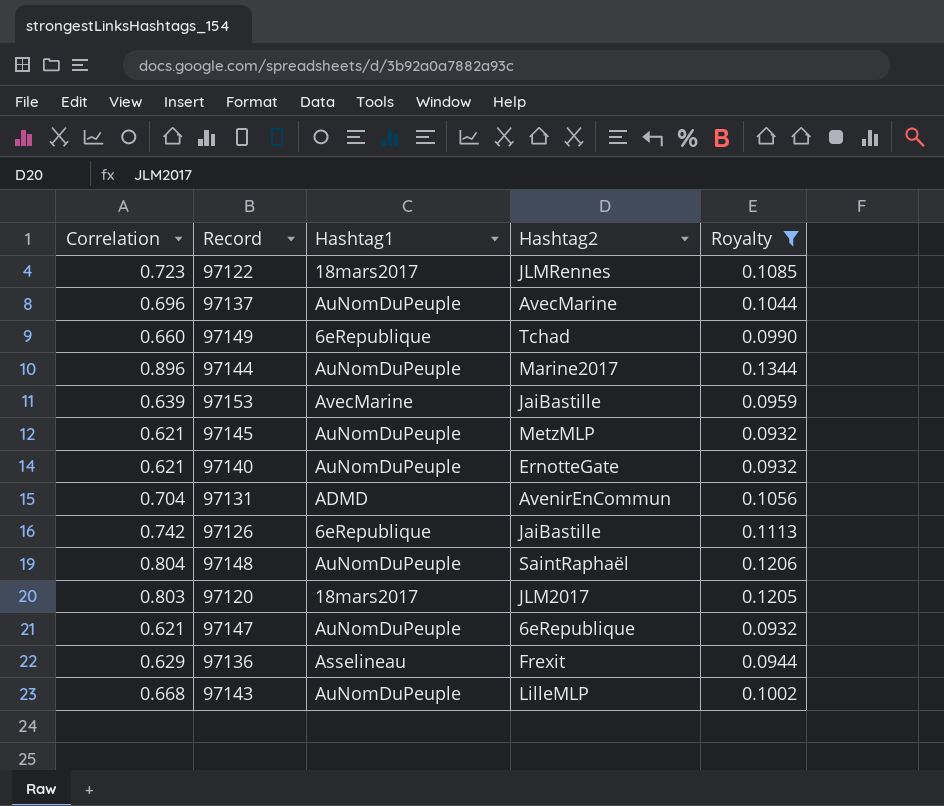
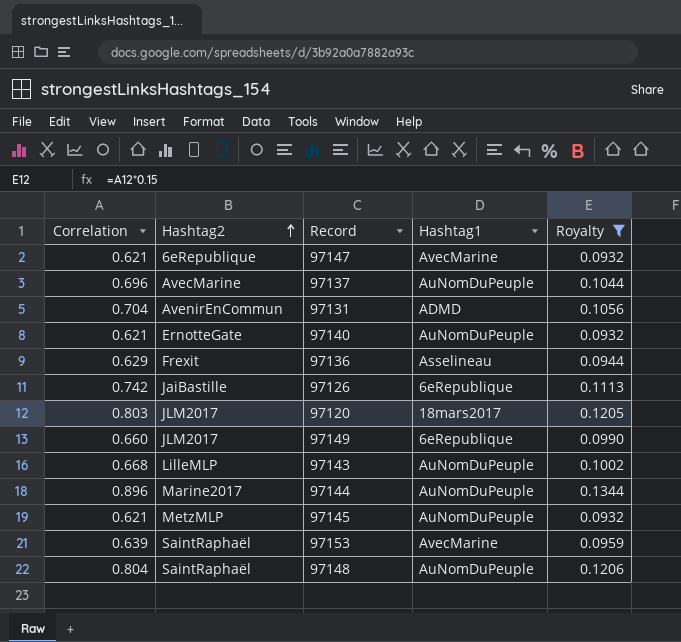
row order: none -> Hashtag2 ascending
column Hashtag2 | position: 4 -> 2
row 97122: 0.723 | 18mars2017 | JLMRennes | 0.1085 -> none
97147 | Hashtag1: AuNomDuPeuple -> AvecMarine
97149 | Hashtag2: Tchad -> JLM2017
97153 | Hashtag2: JaiBastille -> SaintRaphaël

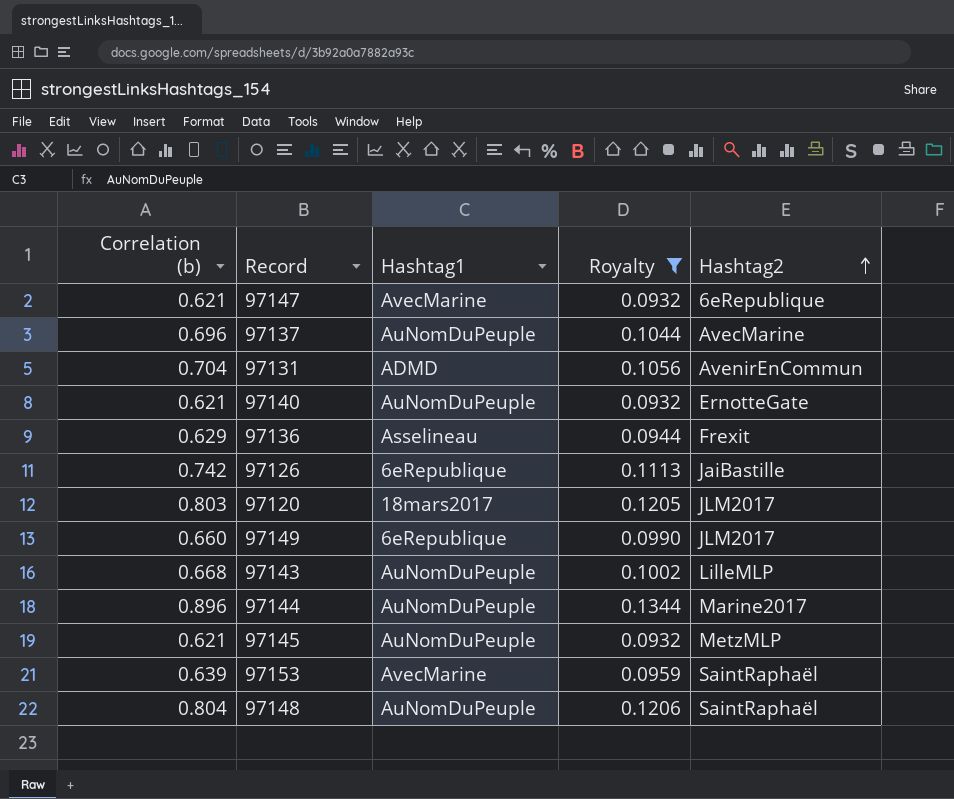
column name: Correlation -> Correlation (b)
column Hashtag2 | position: 2 -> 5

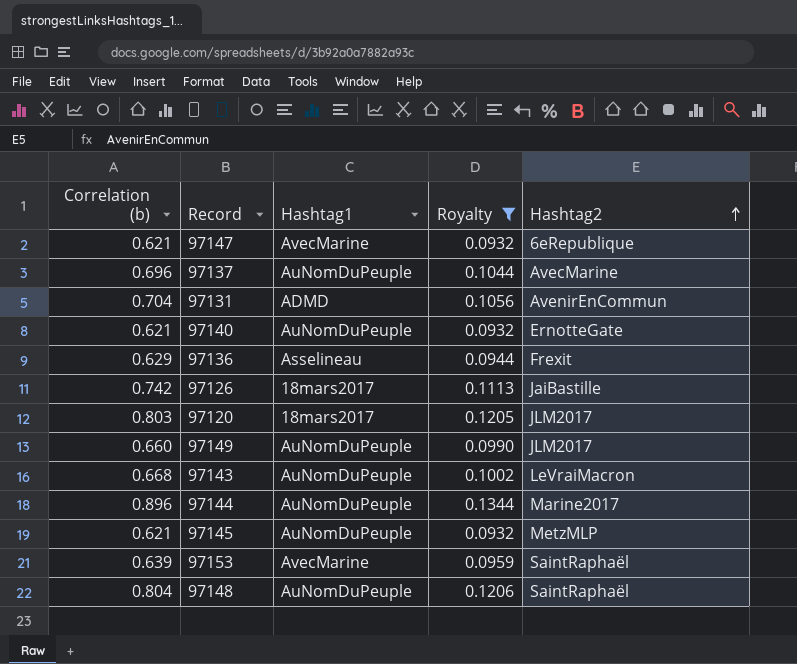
97126 | Hashtag1: 6eRepublique -> 18mars2017
97149 | Hashtag1: 6eRepublique -> AuNomDuPeuple
97143 | Hashtag2: LilleMLP -> LeVraiMacron

